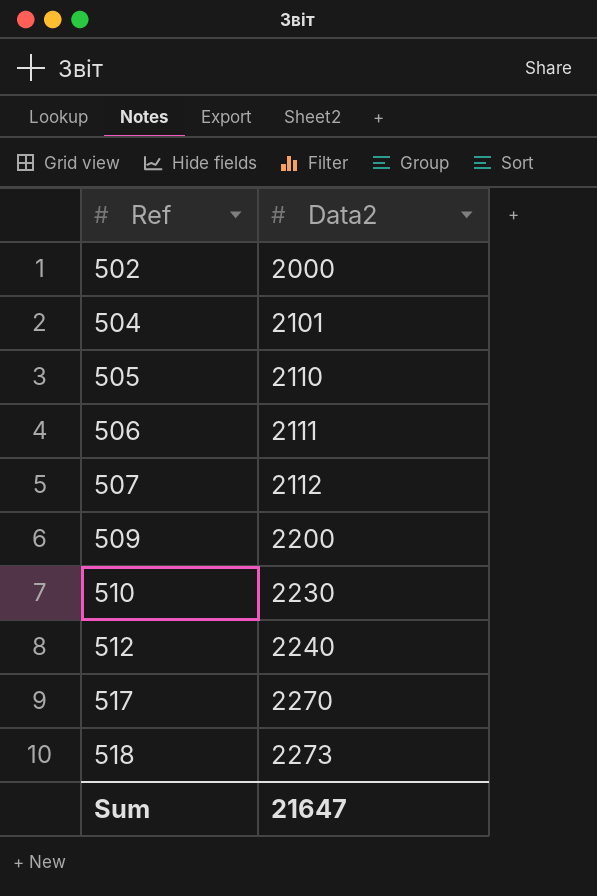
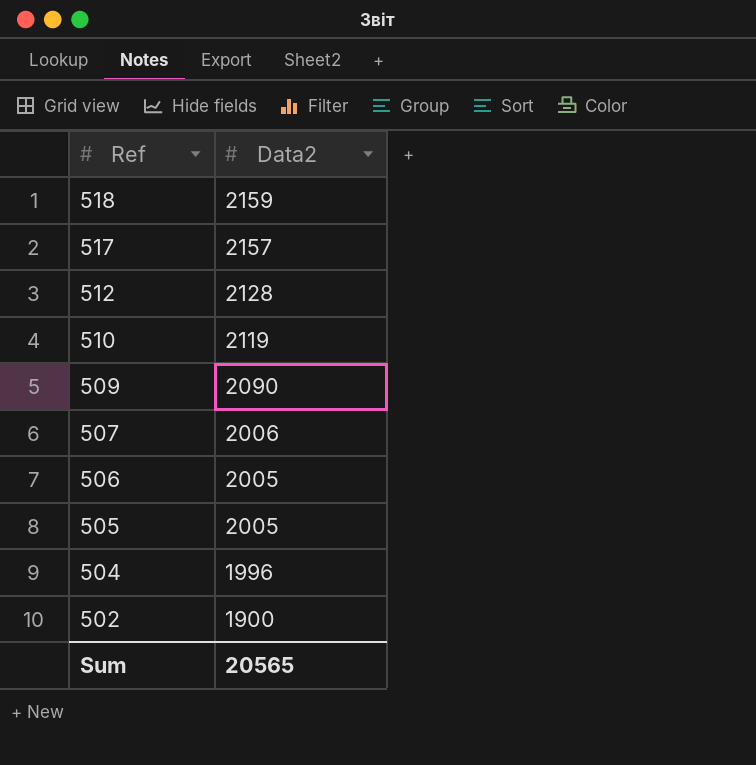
row order: Ref ascending -> Ref descending
518 | Data2: 2273 -> 2159
517 | Data2: 2270 -> 2157
512 | Data2: 2240 -> 2128
510 | Data2: 2230 -> 2119
509 | Data2: 2200 -> 2090
507 | Data2: 2112 -> 2006
506 | Data2: 2111 -> 2005
505 | Data2: 2110 -> 2005
504 | Data2: 2101 -> 1996
502 | Data2: 2000 -> 1900
Sum | Data2: 21647 -> 20565

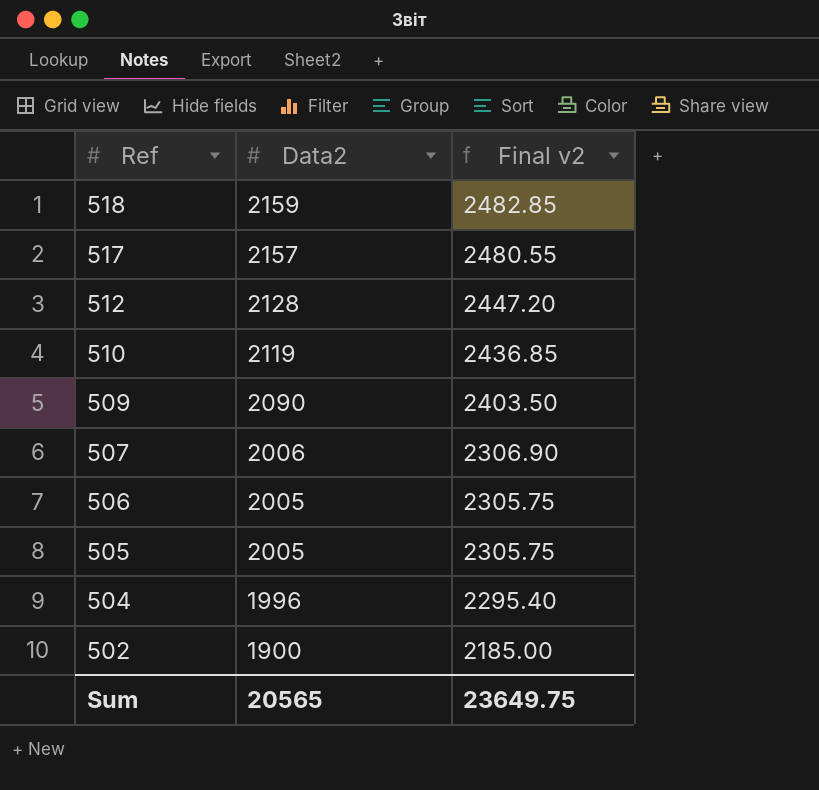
column Final v2 | formula: none -> [Data2] * 1.15

